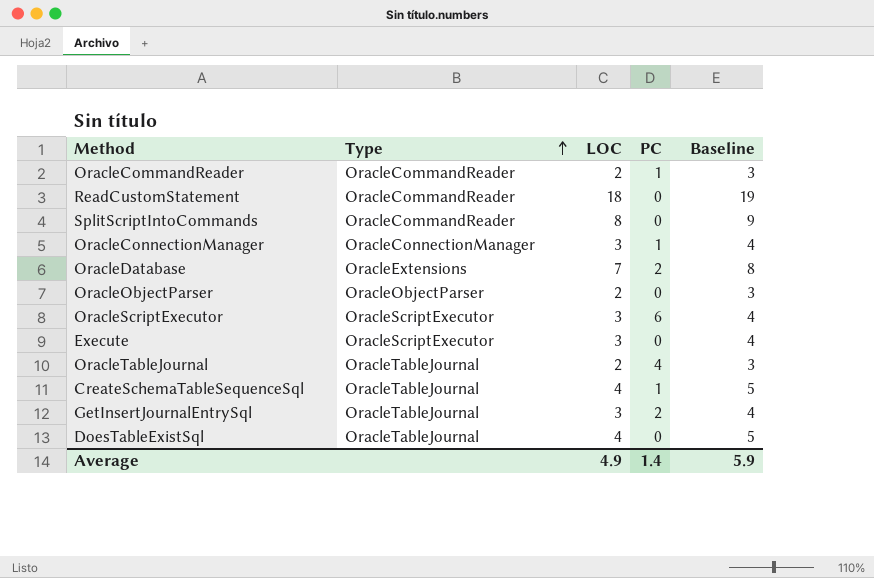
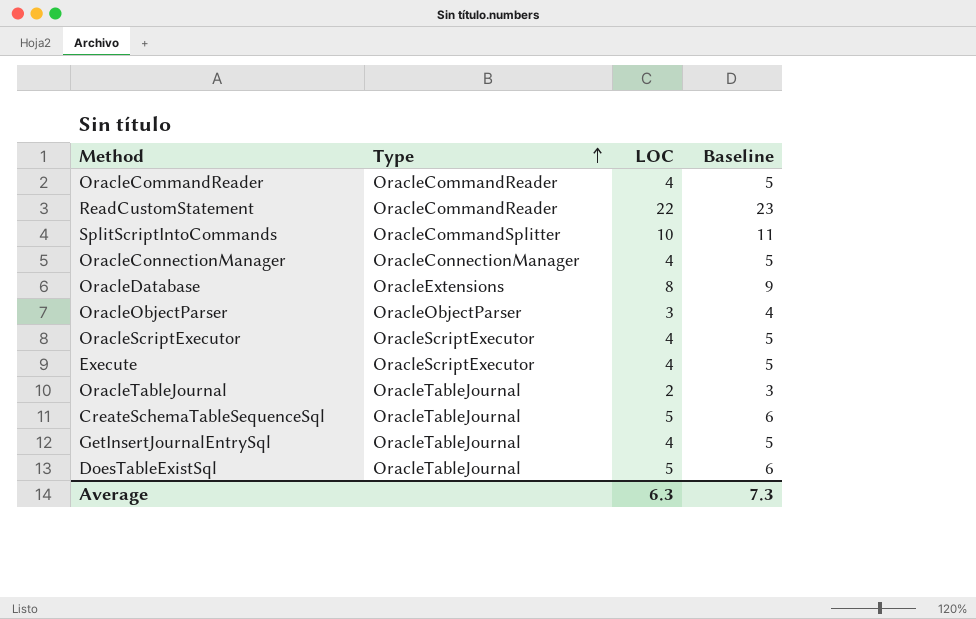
column PC | position: 4 -> none
OracleCommandReader | LOC: 2 -> 4
OracleCommandReader | Baseline: 3 -> 5
ReadCustomStatement | LOC: 18 -> 22
ReadCustomStatement | Baseline: 19 -> 23
SplitScriptIntoCommands | Type: OracleCommandReader -> OracleCommandSplitter
SplitScriptIntoCommands | LOC: 8 -> 10
SplitScriptIntoCommands | Baseline: 9 -> 11
OracleConnectionManager | LOC: 3 -> 4
OracleConnectionManager | Baseline: 4 -> 5
OracleDatabase | LOC: 7 -> 8
OracleDatabase | Baseline: 8 -> 9
OracleObjectParser | LOC: 2 -> 3
OracleObjectParser | Baseline: 3 -> 4
OracleScriptExecutor | LOC: 3 -> 4
OracleScriptExecutor | Baseline: 4 -> 5
Execute | LOC: 3 -> 4
Execute | Baseline: 4 -> 5
CreateSchemaTableSequenceSql | LOC: 4 -> 5
CreateSchemaTableSequenceSql | Baseline: 5 -> 6
GetInsertJournalEntrySql | LOC: 3 -> 4
GetInsertJournalEntrySql | Baseline: 4 -> 5
DoesTableExistSql | LOC: 4 -> 5
DoesTableExistSql | Baseline: 5 -> 6
Average | LOC: 4.9 -> 6.3
Average | Baseline: 5.9 -> 7.3

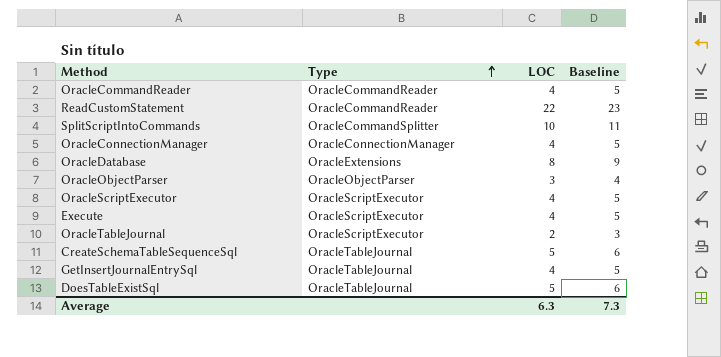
OracleTableJournal | Type: OracleTableJournal -> OracleScriptExecutor

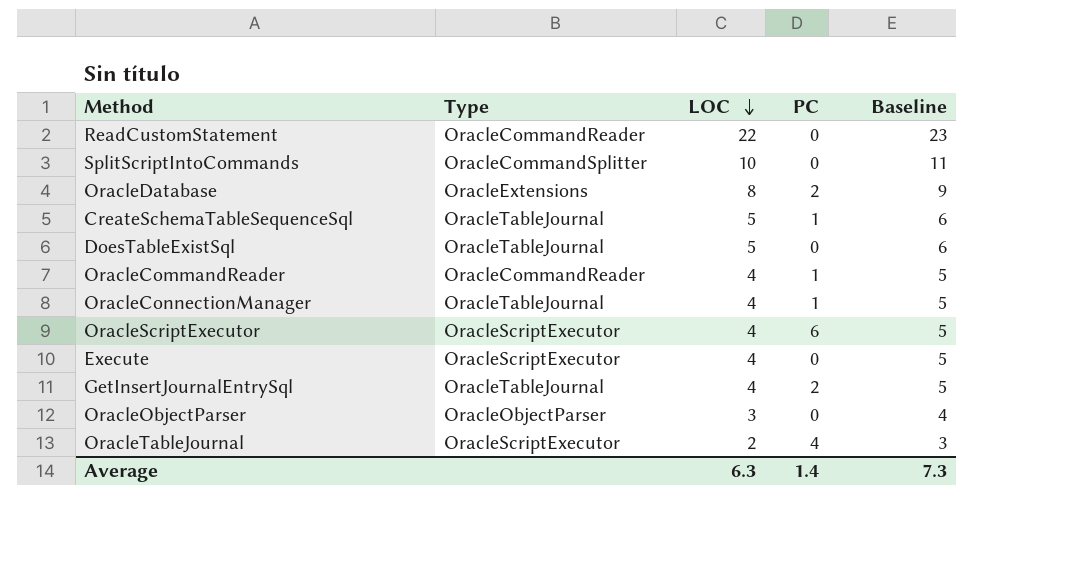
row order: Type ascending -> LOC descending
column PC | position: none -> 4
OracleConnectionManager | Type: OracleConnectionManager -> OracleTableJournal

